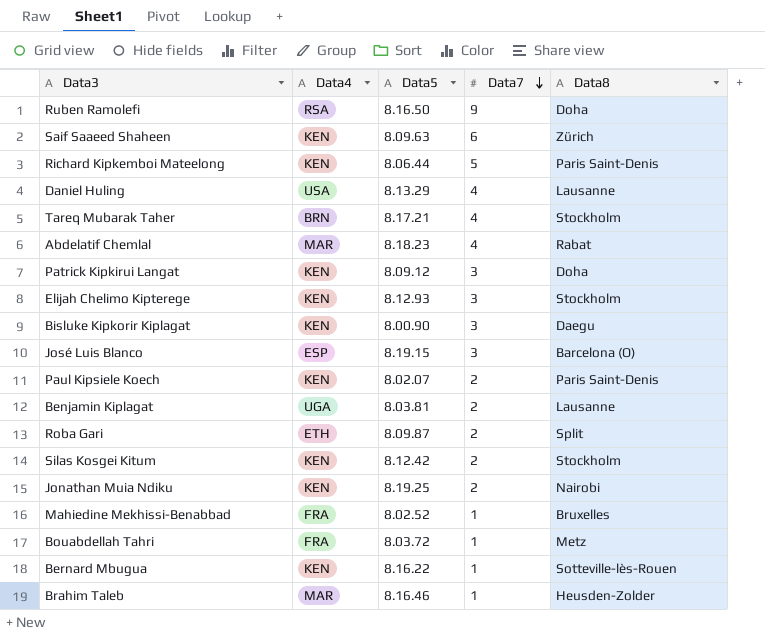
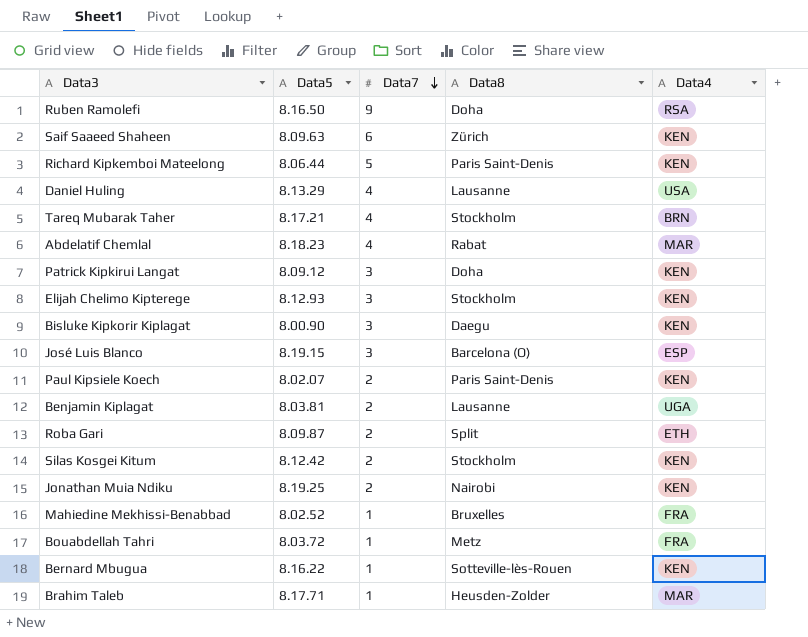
column Data4 | position: 2 -> 5
Brahim Taleb | Data5: 8.16.46 -> 8.17.71

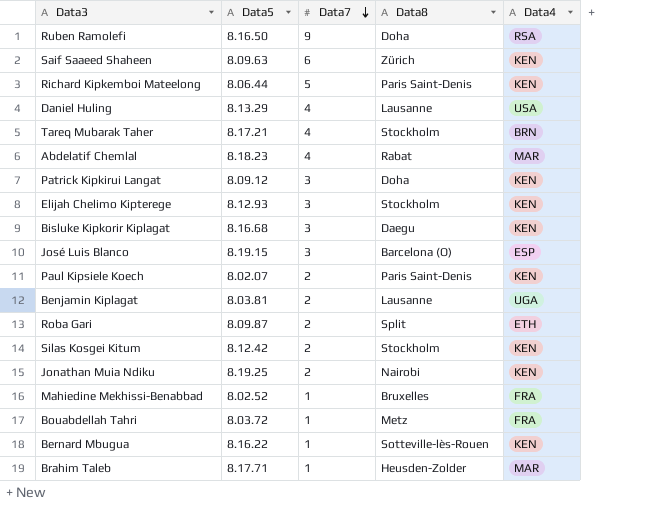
Bisluke Kipkorir Kiplagat | Data5: 8.00.90 -> 8.16.68

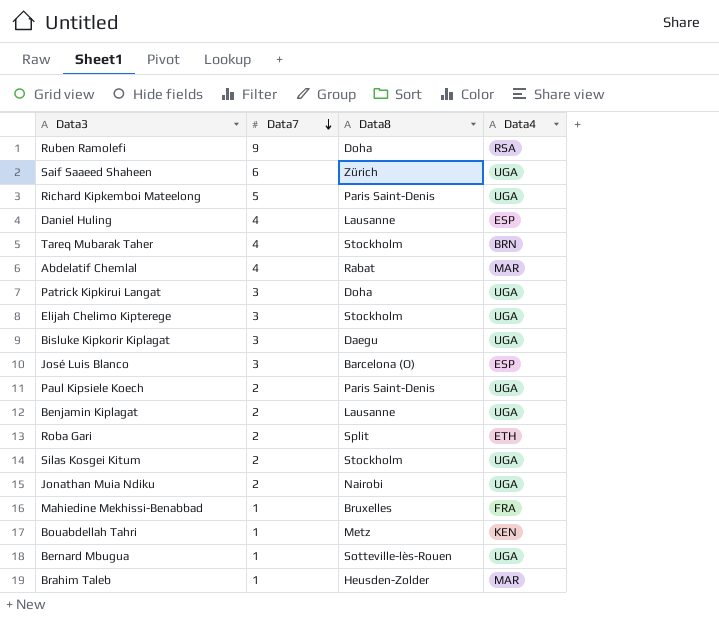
column Data5 | position: 2 -> none
Saif Saaeed Shaheen | Data4: KEN -> UGA
Richard Kipkemboi Mateelong | Data4: KEN -> UGA
Daniel Huling | Data4: USA -> ESP
Patrick Kipkirui Langat | Data4: KEN -> UGA
Elijah Chelimo Kipterege | Data4: KEN -> UGA
Bisluke Kipkorir Kiplagat | Data4: KEN -> UGA
Paul Kipsiele Koech | Data4: KEN -> UGA
Silas Kosgei Kitum | Data4: KEN -> UGA
Jonathan Muia Ndiku | Data4: KEN -> UGA
Bouabdellah Tahri | Data4: FRA -> KEN
Bernard Mbugua | Data4: KEN -> UGA

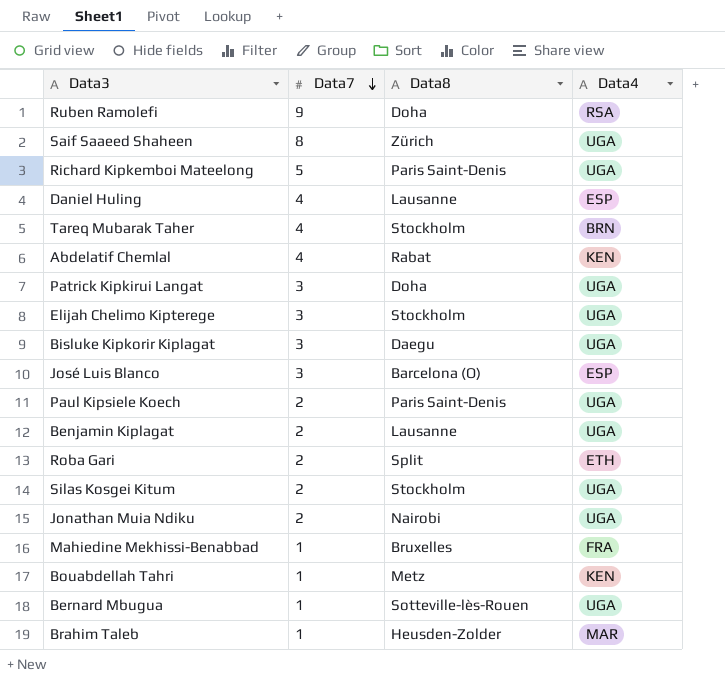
Saif Saaeed Shaheen | Data7: 6 -> 8
Abdelatif Chemlal | Data4: MAR -> KEN

